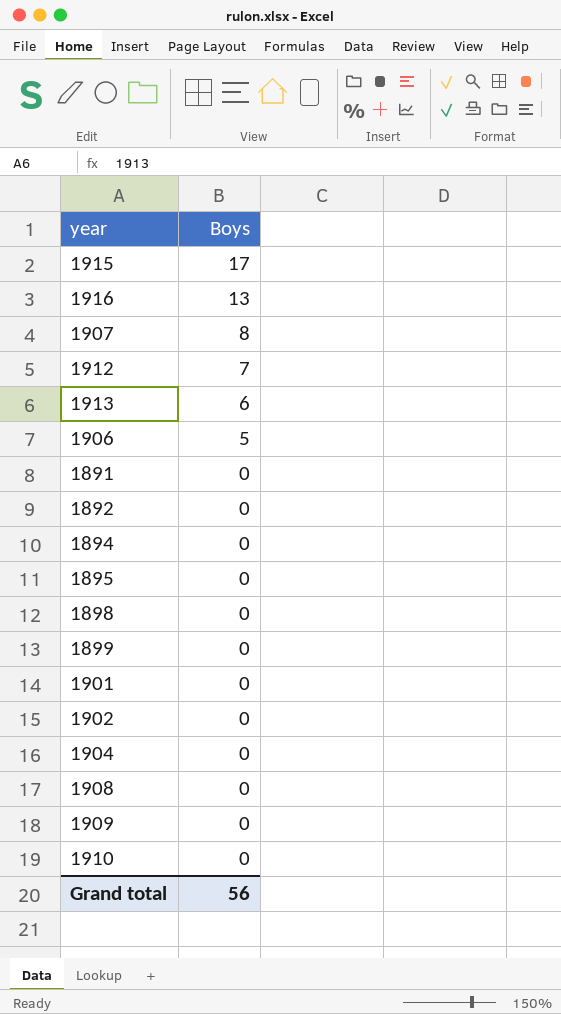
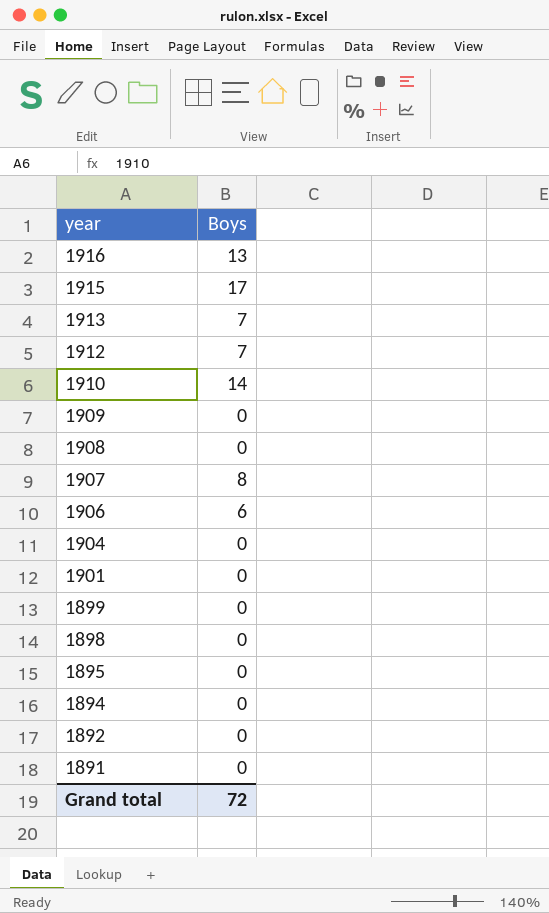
row order: Boys descending -> year descending
row 1902: 0 -> none
1913 | Boys: 6 -> 7
1910 | Boys: 0 -> 14
1906 | Boys: 5 -> 6
Grand total | Boys: 56 -> 72

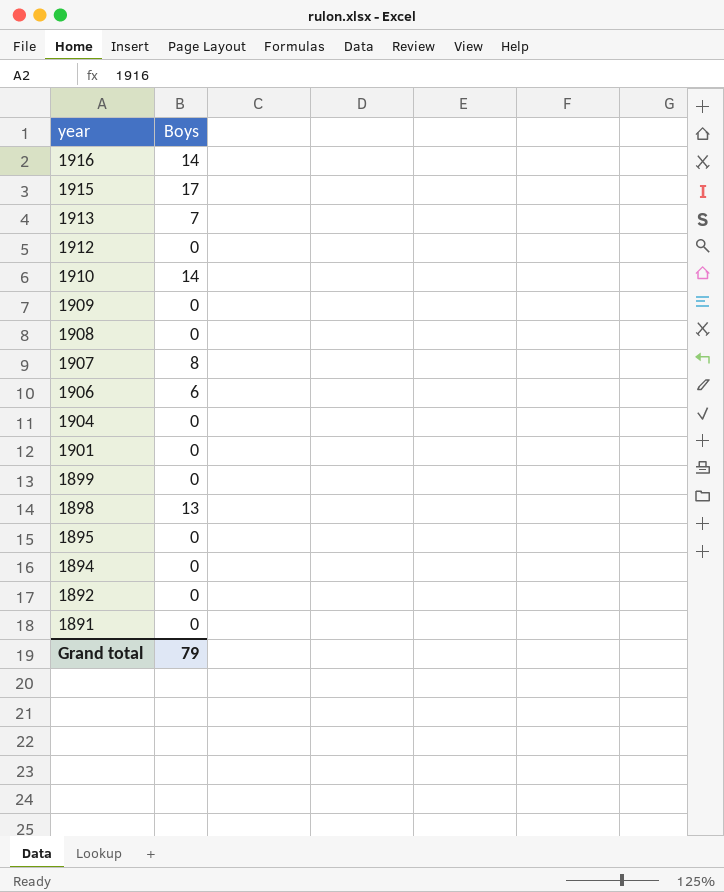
1916 | Boys: 13 -> 14
1912 | Boys: 7 -> 0
1898 | Boys: 0 -> 13
Grand total | Boys: 72 -> 79

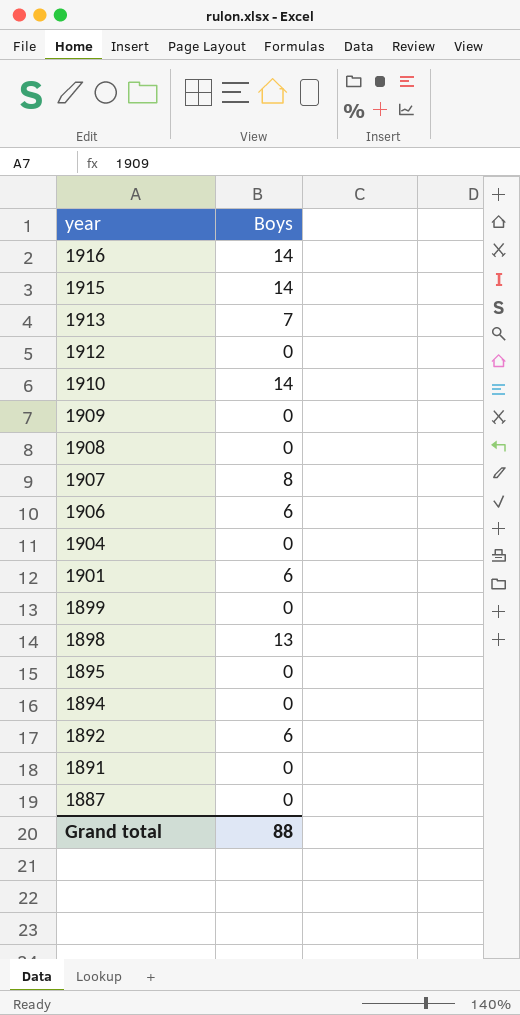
1915 | Boys: 17 -> 14
1901 | Boys: 0 -> 6
1892 | Boys: 0 -> 6
row 1887: none -> 0
Grand total | Boys: 79 -> 88

